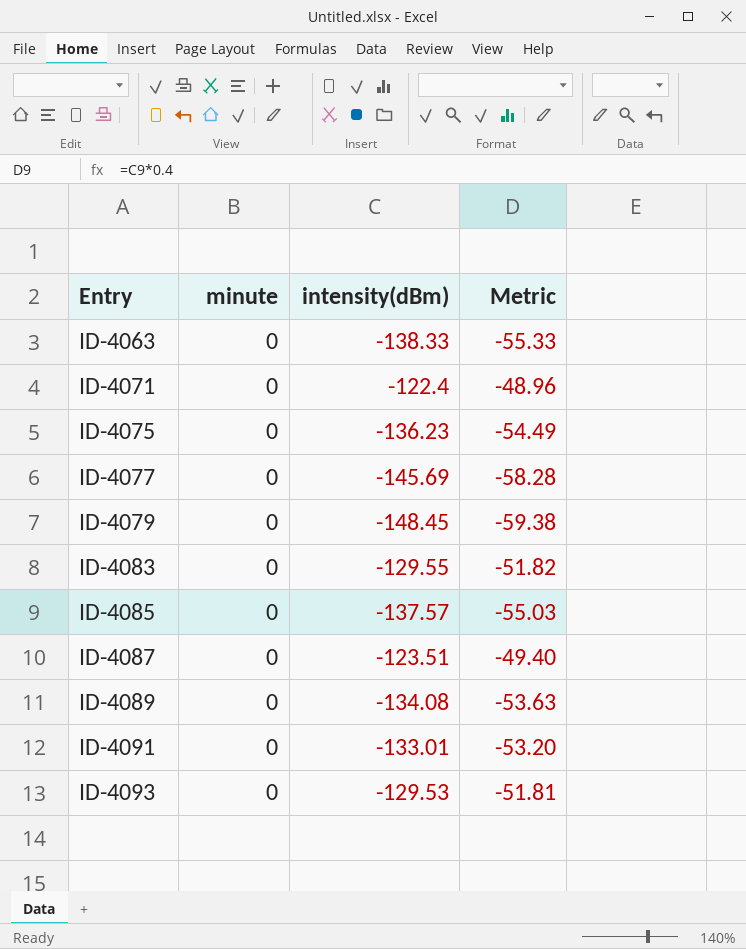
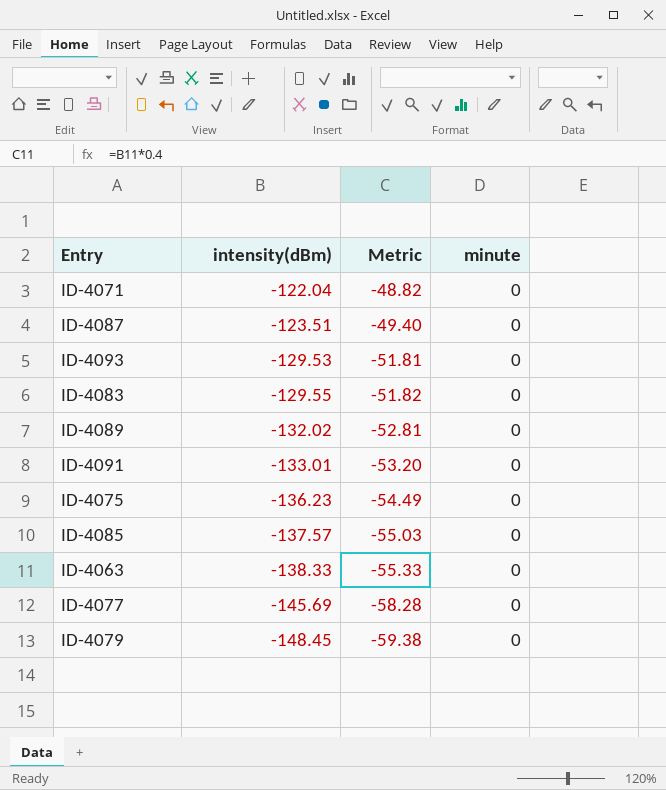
row order: Entry ascending -> intensity(dBm) descending
column minute | position: 2 -> 4
ID-4071 | intensity(dBm): -122.4 -> -122.04
ID-4071 | Metric: -48.96 -> -48.82
ID-4089 | intensity(dBm): -134.08 -> -132.02
ID-4089 | Metric: -53.63 -> -52.81

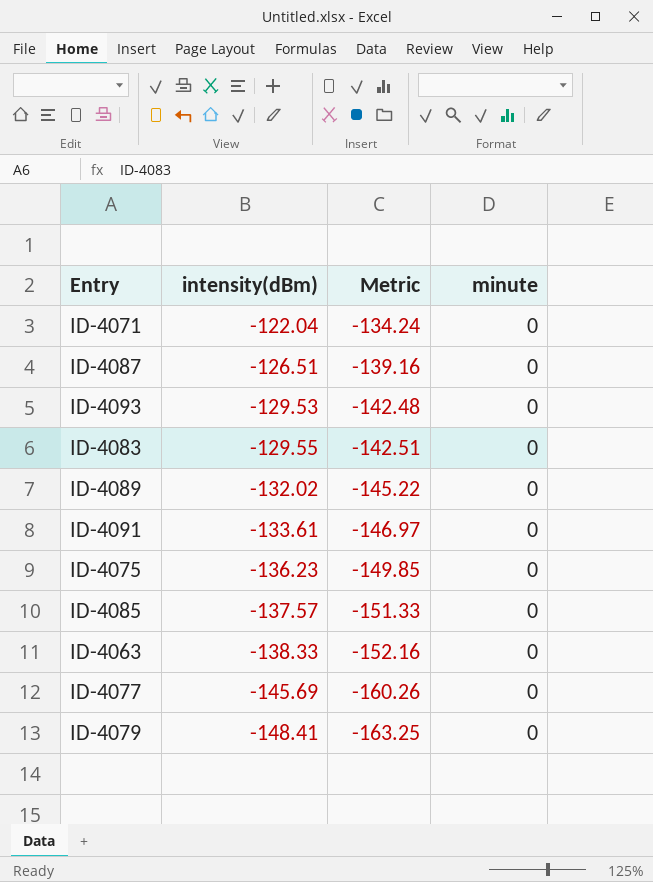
column Metric | formula: [intensity(dBm)] * 0.4 -> [intensity(dBm)] * 1.1
ID-4087 | intensity(dBm): -123.51 -> -126.51
ID-4091 | intensity(dBm): -133.01 -> -133.61
ID-4079 | intensity(dBm): -148.45 -> -148.41

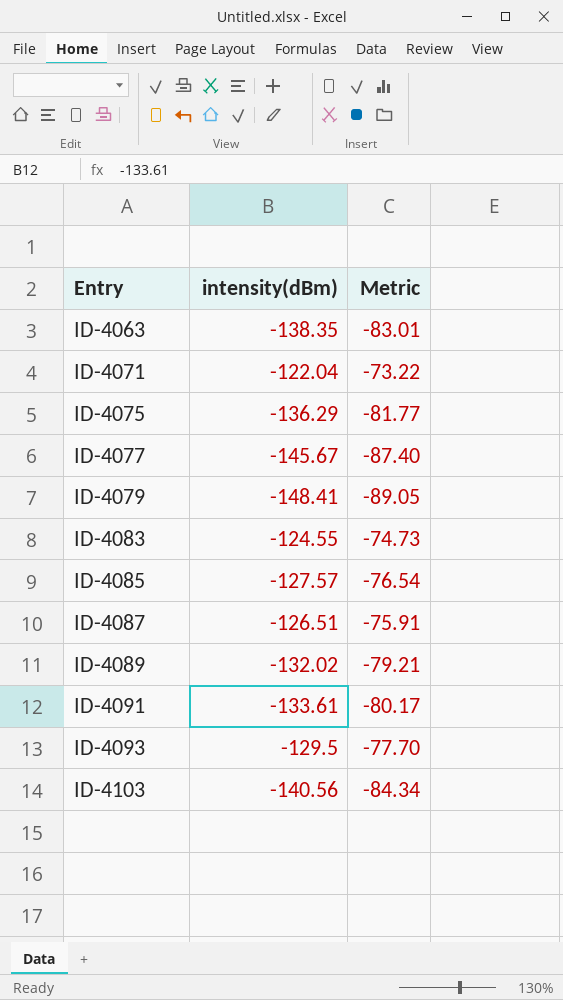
row order: intensity(dBm) descending -> Entry ascending
column minute | position: 4 -> none
column Metric | formula: [intensity(dBm)] * 1.1 -> [intensity(dBm)] * 0.6
ID-4063 | intensity(dBm): -138.33 -> -138.35
ID-4075 | intensity(dBm): -136.23 -> -136.29
ID-4077 | intensity(dBm): -145.69 -> -145.67
ID-4083 | intensity(dBm): -129.55 -> -124.55
ID-4085 | intensity(dBm): -137.57 -> -127.57
ID-4093 | intensity(dBm): -129.53 -> -129.5
row ID-4103: none -> -140.56 | -84.34

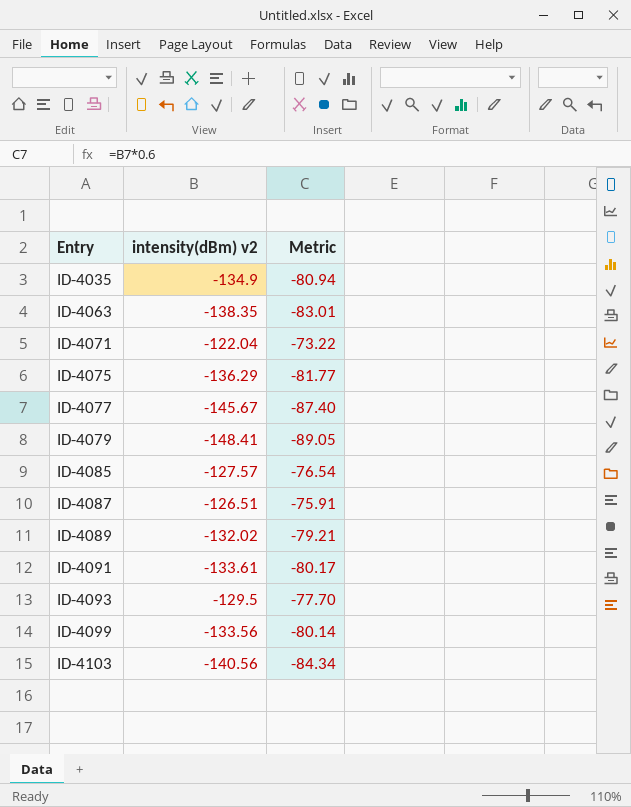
column name: intensity(dBm) -> intensity(dBm) v2
row ID-4083: -124.55 | -74.73 -> none
row ID-4035: none -> -134.9 | -80.94
row ID-4099: none -> -133.56 | -80.14

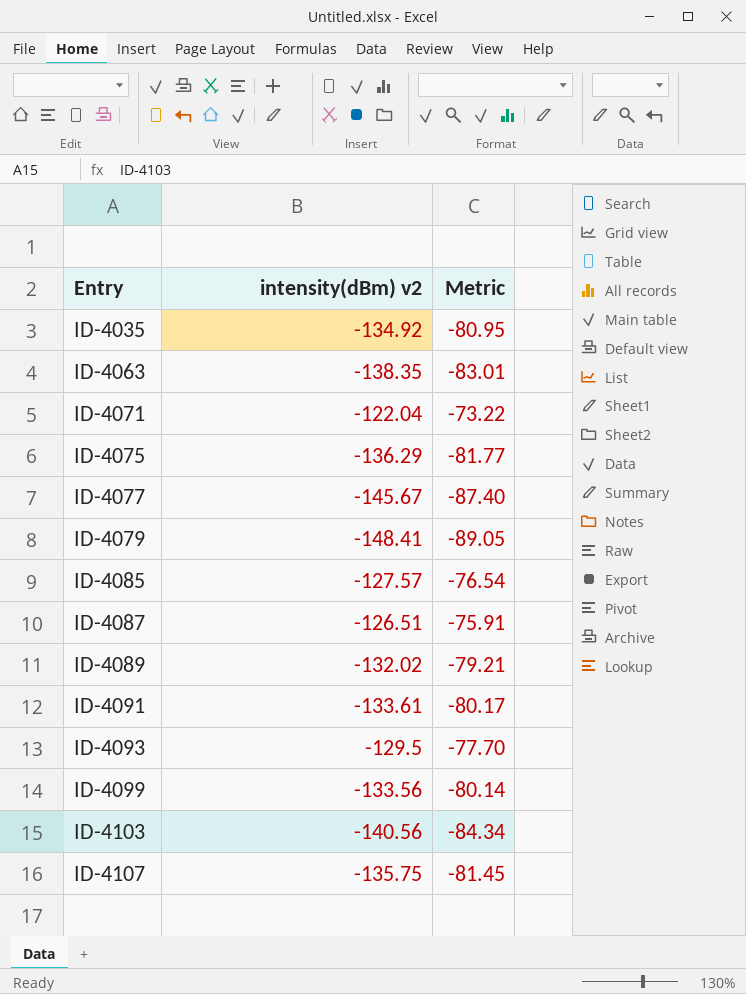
ID-4035 | intensity(dBm) v2: -134.9 -> -134.92
ID-4035 | Metric: -80.94 -> -80.95
row ID-4107: none -> -135.75 | -81.45

